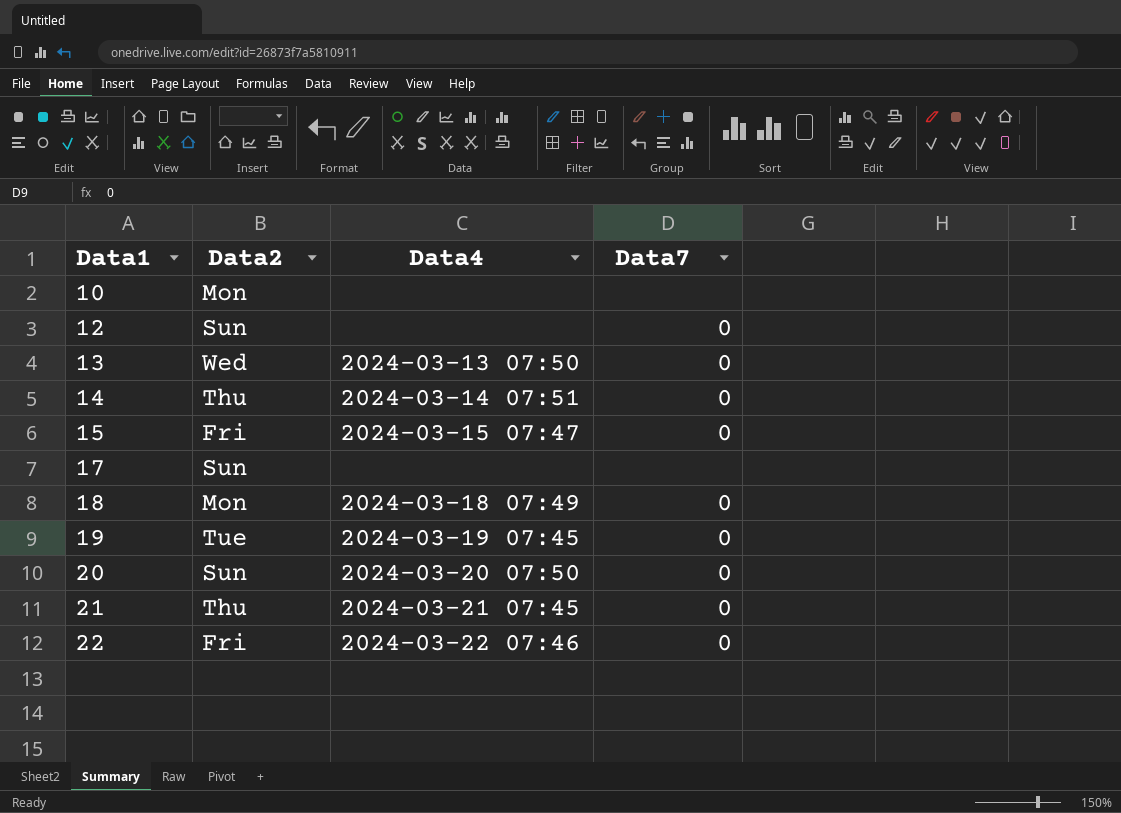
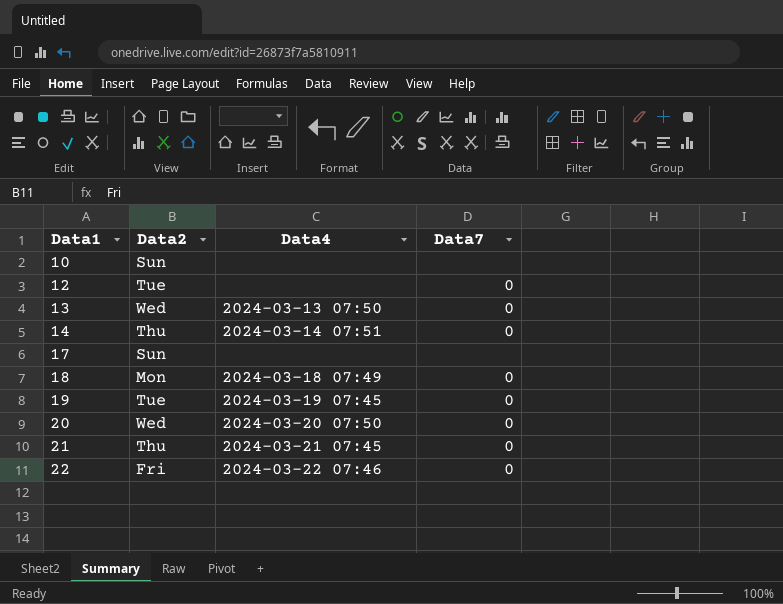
row 15: Fri | 2024-03-15 07:47 | 0 -> none
10 | Data2: Mon -> Sun
12 | Data2: Sun -> Tue
20 | Data2: Sun -> Wed

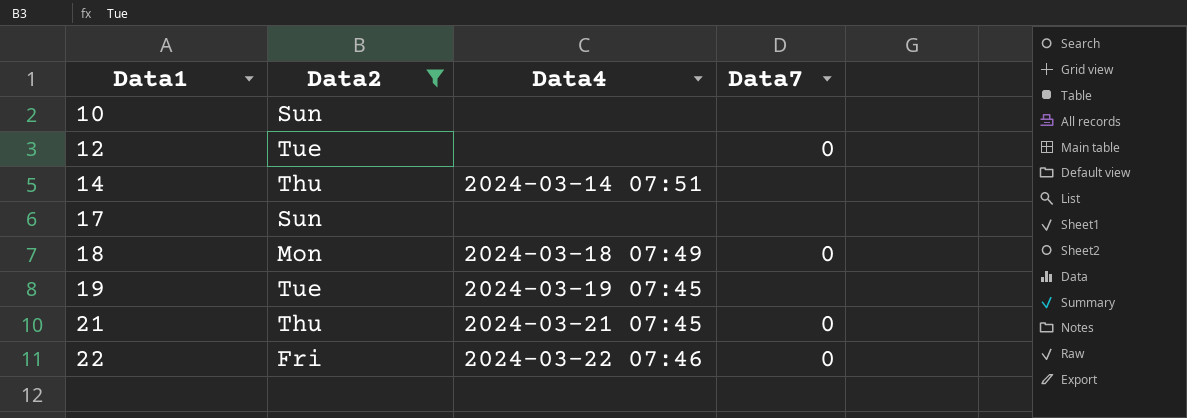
filter: none -> Data2 != Wed
14 | Data7: 0 -> none
19 | Data7: 0 -> none

